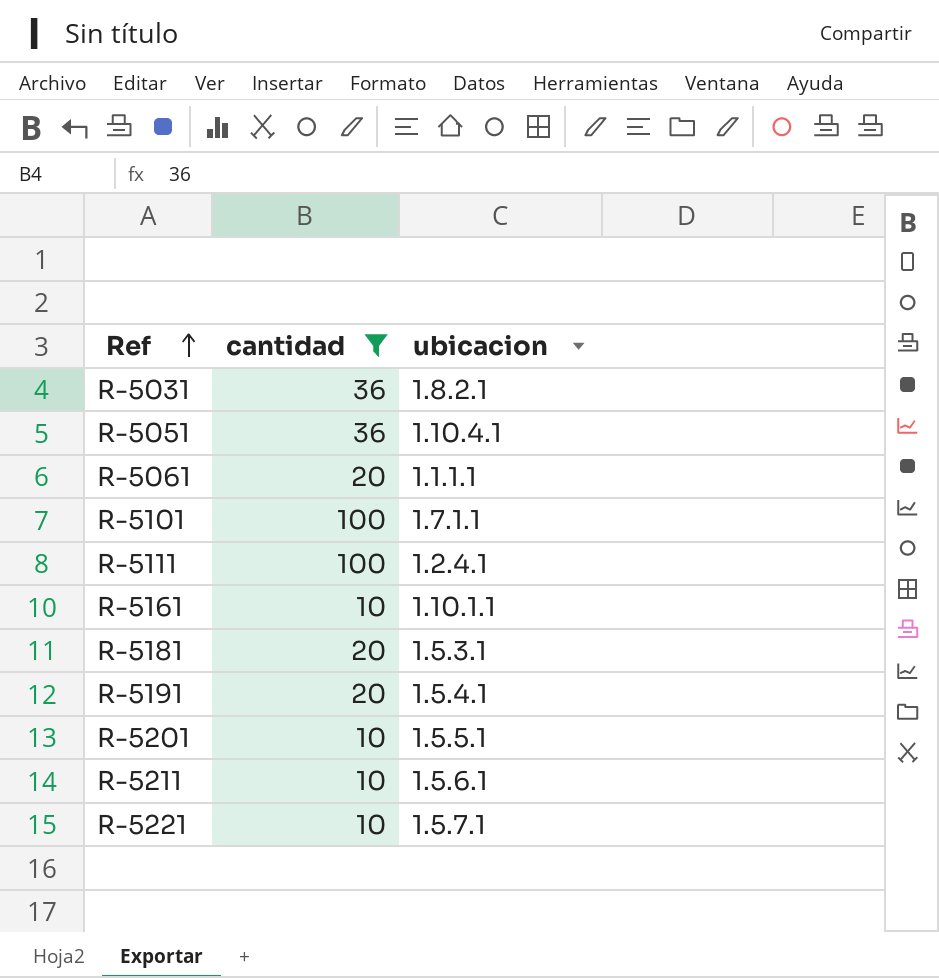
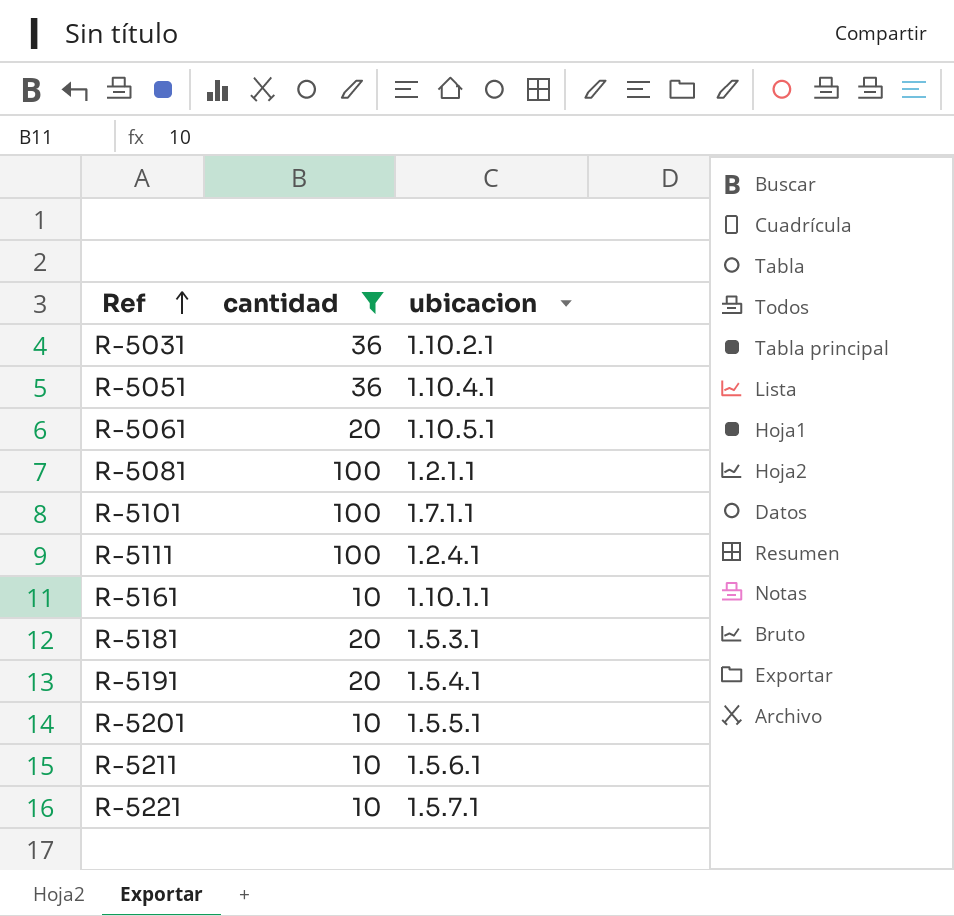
R-5031 | ubicacion: 1.8.2.1 -> 1.10.2.1
R-5061 | ubicacion: 1.1.1.1 -> 1.10.5.1
row R-5081: none -> 100 | 1.2.1.1

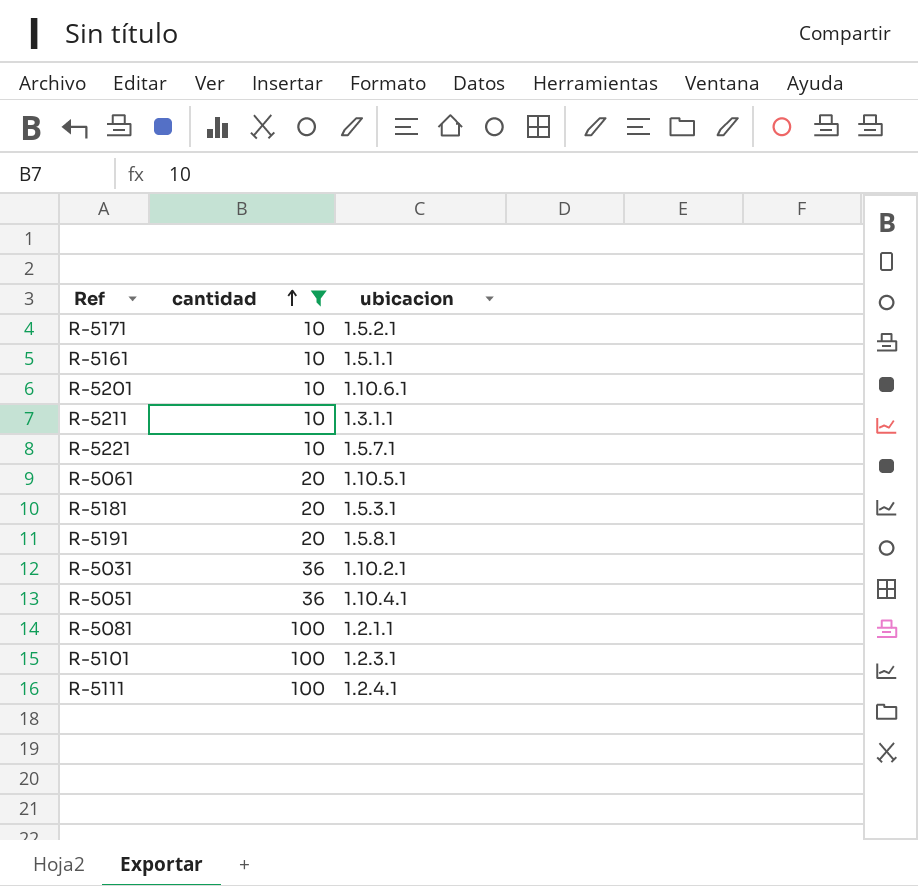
row order: Ref ascending -> cantidad ascending
row R-5171: none -> 10 | 1.5.2.1
R-5161 | ubicacion: 1.10.1.1 -> 1.5.1.1
R-5201 | ubicacion: 1.5.5.1 -> 1.10.6.1
R-5211 | ubicacion: 1.5.6.1 -> 1.3.1.1
R-5191 | ubicacion: 1.5.4.1 -> 1.5.8.1
R-5101 | ubicacion: 1.7.1.1 -> 1.2.3.1

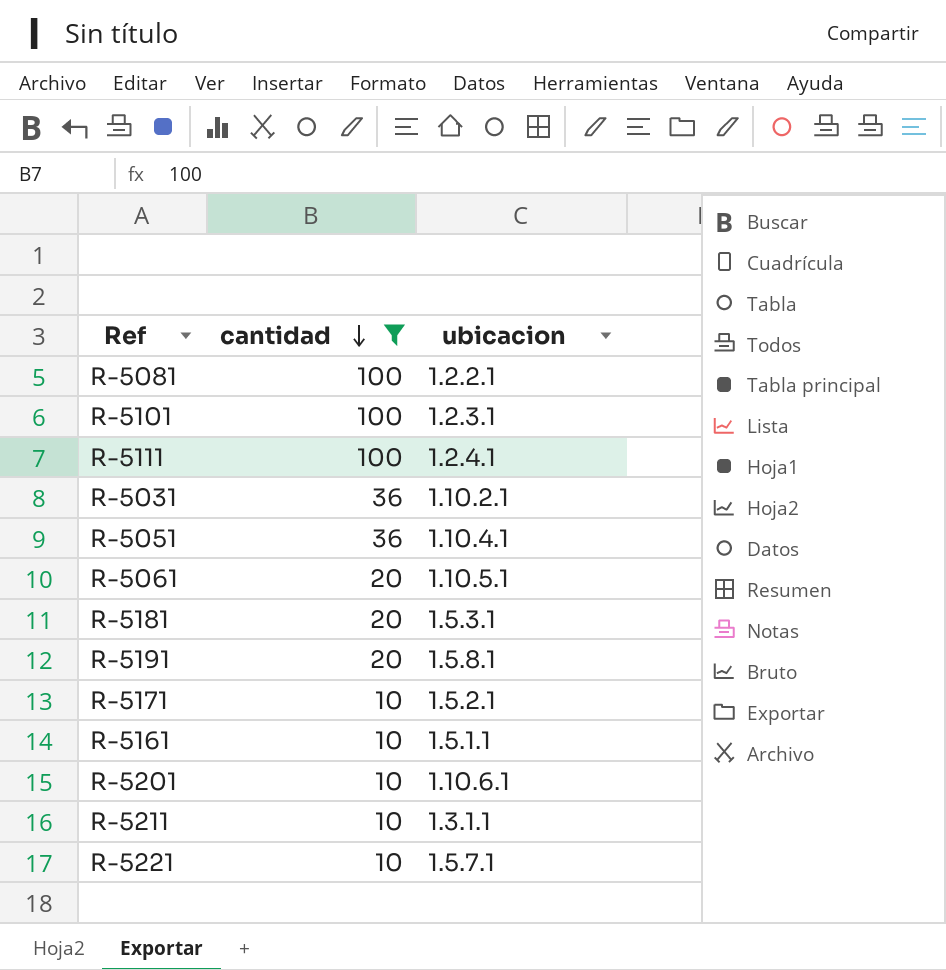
row order: cantidad ascending -> cantidad descending
R-5081 | ubicacion: 1.2.1.1 -> 1.2.2.1

